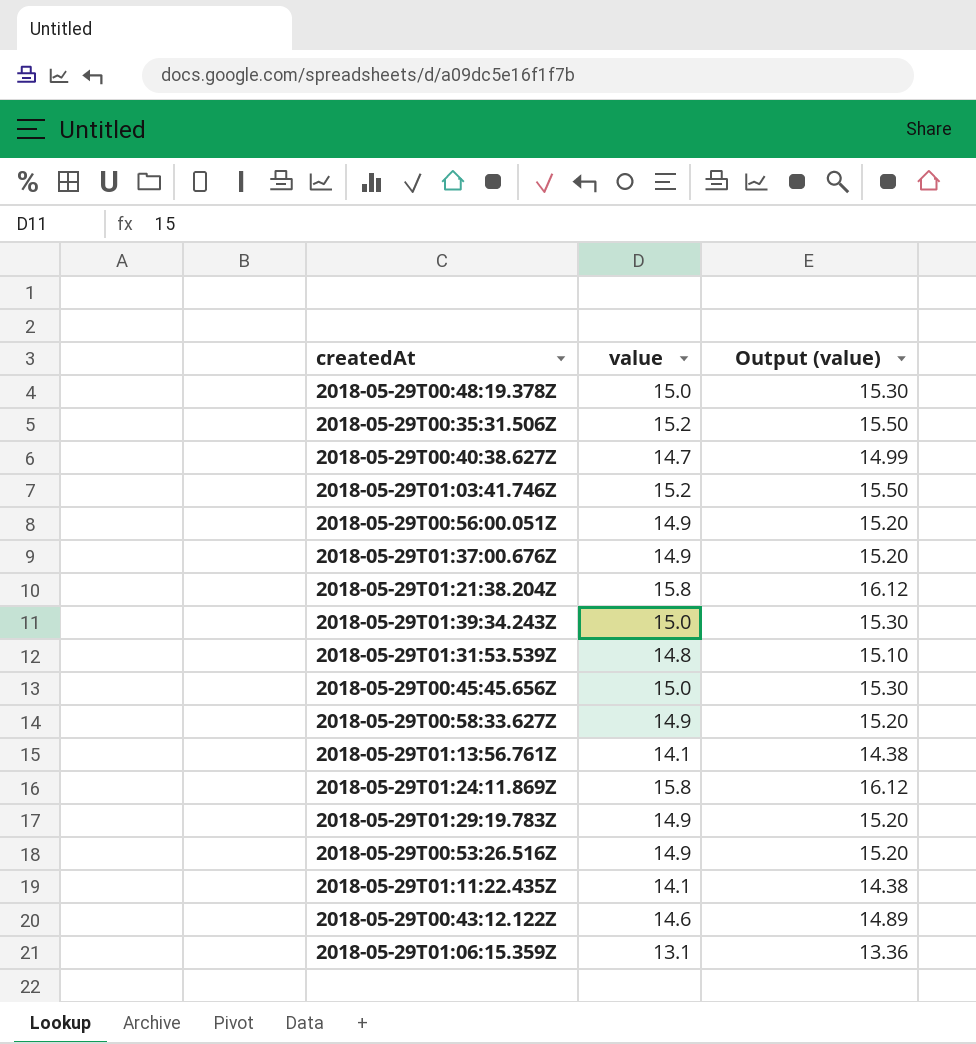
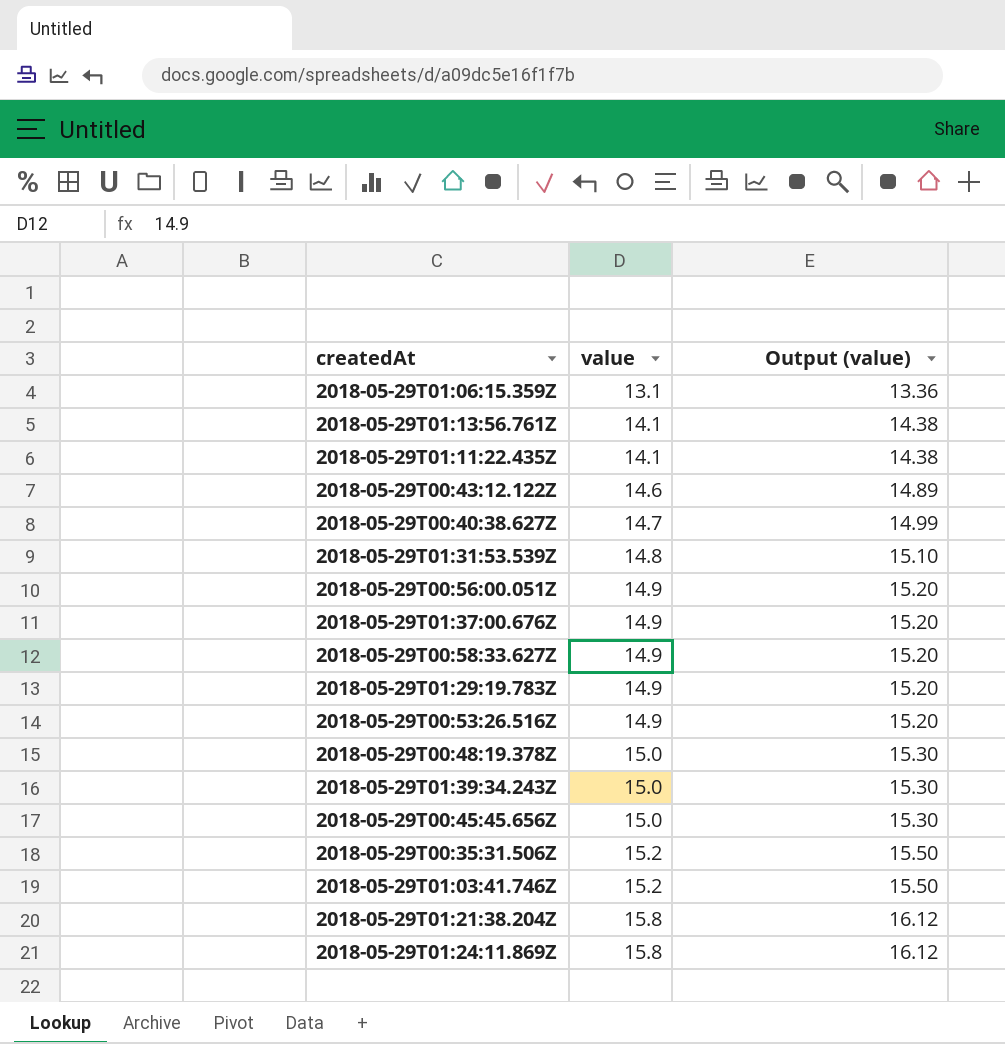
row order: none -> value ascending

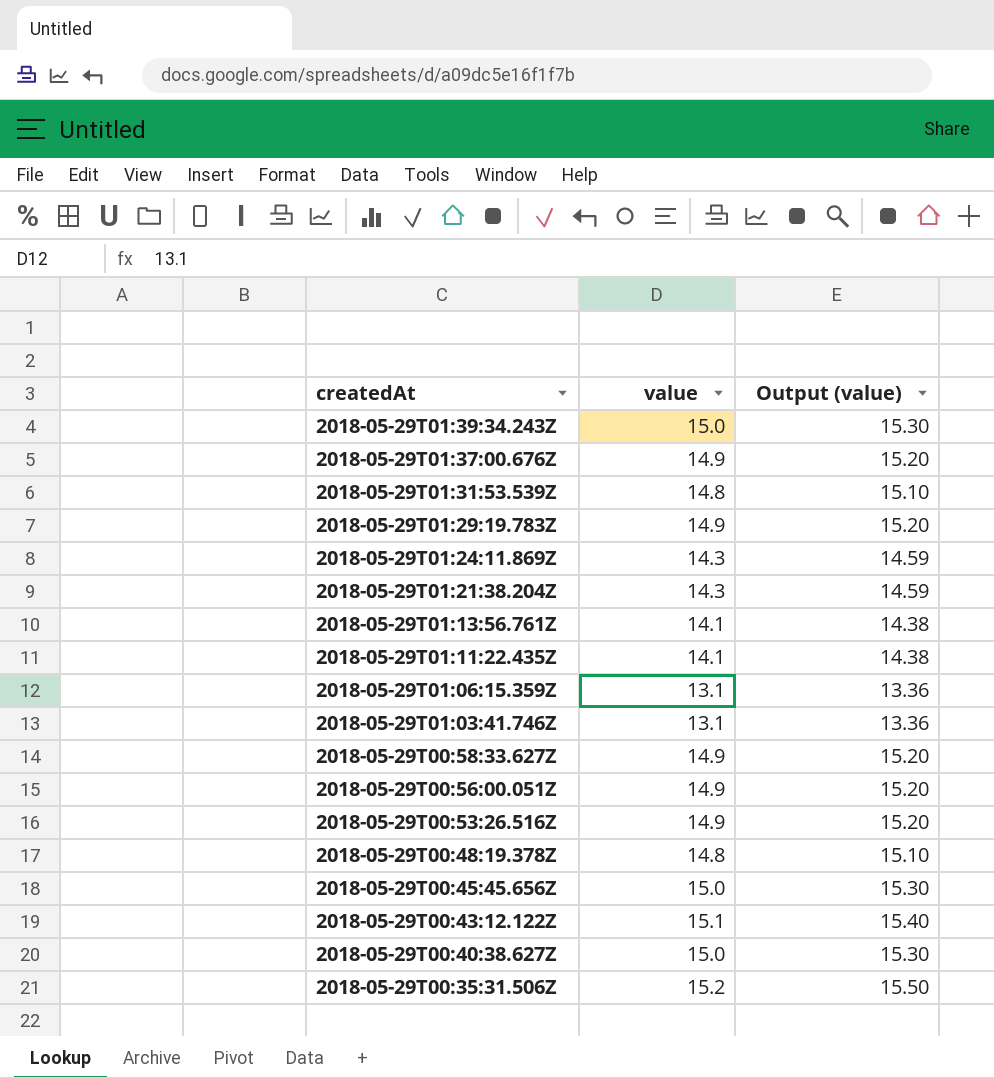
row order: value ascending -> createdAt descending
2018-05-29T01:24:11.869Z | value: 15.8 -> 14.3
2018-05-29T01:24:11.869Z | Output (value): 16.12 -> 14.59
2018-05-29T01:21:38.204Z | value: 15.8 -> 14.3
2018-05-29T01:21:38.204Z | Output (value): 16.12 -> 14.59
2018-05-29T01:03:41.746Z | value: 15.2 -> 13.1
2018-05-29T01:03:41.746Z | Output (value): 15.50 -> 13.36
2018-05-29T00:48:19.378Z | value: 15.0 -> 14.8
2018-05-29T00:48:19.378Z | Output (value): 15.30 -> 15.10
2018-05-29T00:43:12.122Z | value: 14.6 -> 15.1
2018-05-29T00:43:12.122Z | Output (value): 14.89 -> 15.40
2018-05-29T00:40:38.627Z | value: 14.7 -> 15.0
2018-05-29T00:40:38.627Z | Output (value): 14.99 -> 15.30

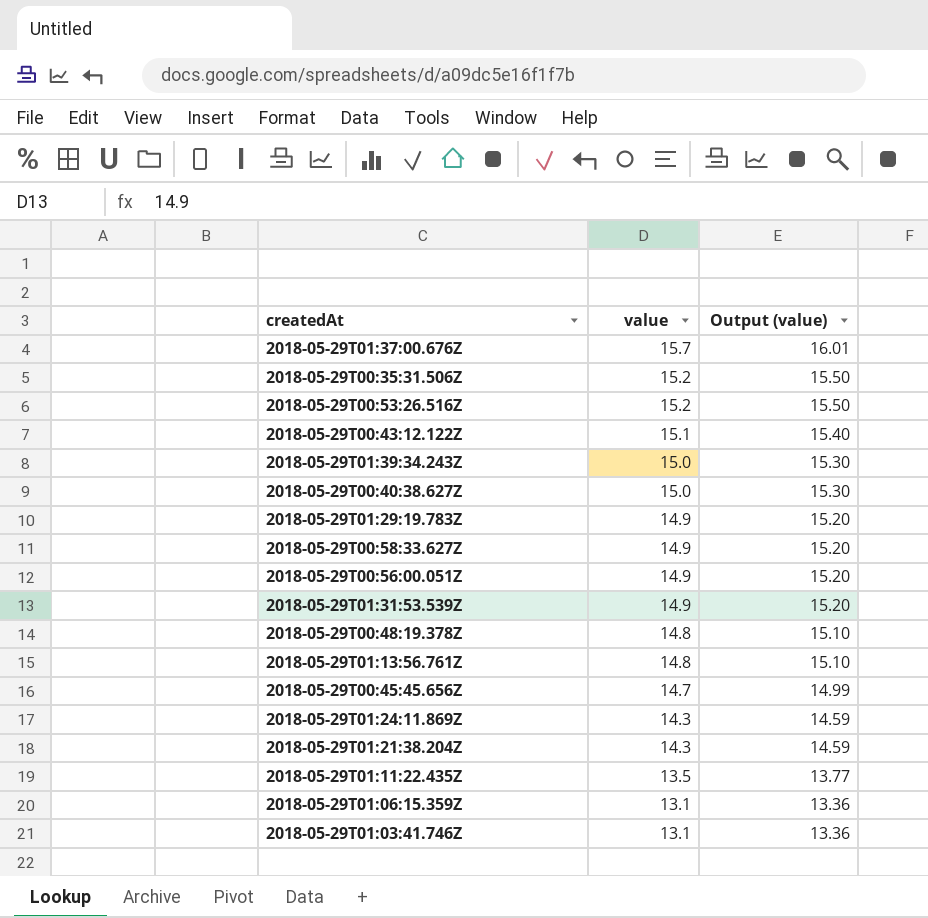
row order: createdAt descending -> value descending
2018-05-29T01:37:00.676Z | value: 14.9 -> 15.7
2018-05-29T01:37:00.676Z | Output (value): 15.20 -> 16.01
2018-05-29T00:53:26.516Z | value: 14.9 -> 15.2
2018-05-29T00:53:26.516Z | Output (value): 15.20 -> 15.50
2018-05-29T01:31:53.539Z | value: 14.8 -> 14.9
2018-05-29T01:31:53.539Z | Output (value): 15.10 -> 15.20
2018-05-29T01:13:56.761Z | value: 14.1 -> 14.8
2018-05-29T01:13:56.761Z | Output (value): 14.38 -> 15.10
2018-05-29T00:45:45.656Z | value: 15.0 -> 14.7
2018-05-29T00:45:45.656Z | Output (value): 15.30 -> 14.99
2018-05-29T01:11:22.435Z | value: 14.1 -> 13.5
2018-05-29T01:11:22.435Z | Output (value): 14.38 -> 13.77

